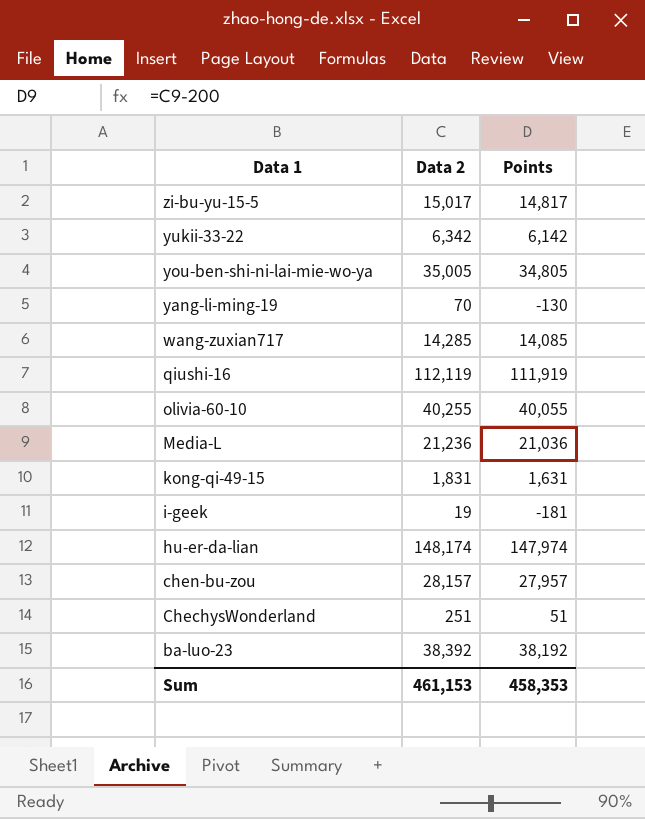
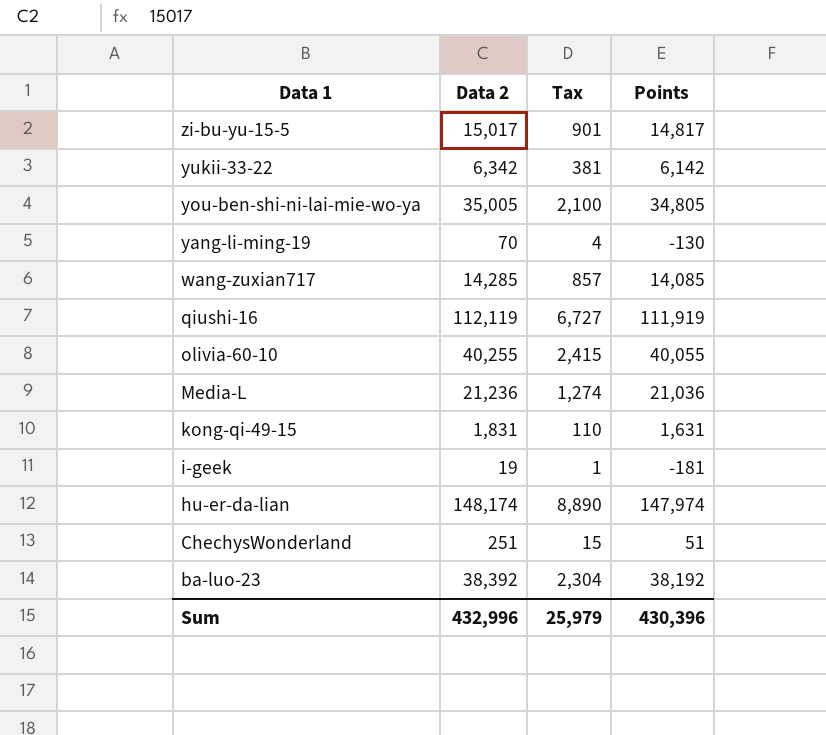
column Tax | formula: none -> [Data 2] * 0.06
row chen-bu-zou: 28,157 | 27,957 -> none
Sum | Data 2: 461,153 -> 432,996
Sum | Points: 458,353 -> 430,396

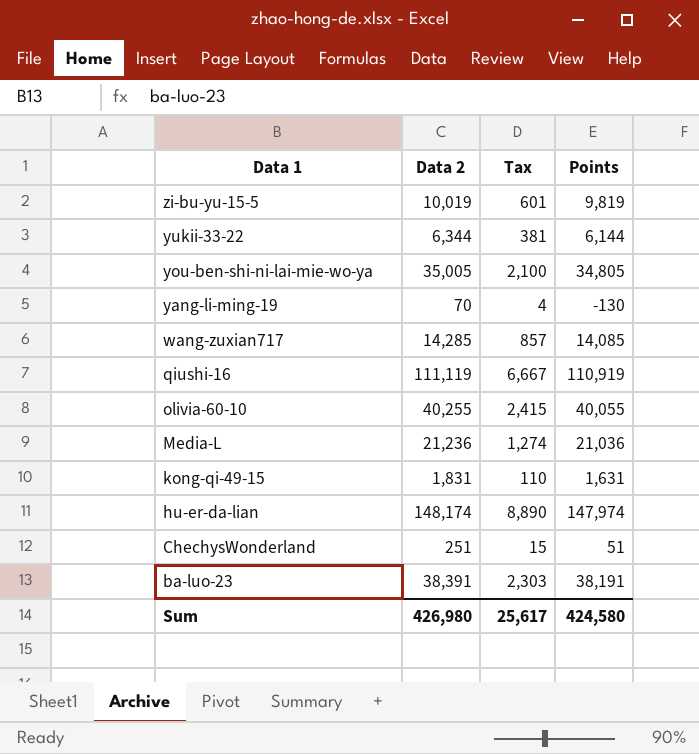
row i-geek: 19 | 1 | -181 -> none
zi-bu-yu-15-5 | Data 2: 15,017 -> 10,019
zi-bu-yu-15-5 | Tax: 901 -> 601
zi-bu-yu-15-5 | Points: 14,817 -> 9,819
yukii-33-22 | Data 2: 6,342 -> 6,344
yukii-33-22 | Points: 6,142 -> 6,144
qiushi-16 | Data 2: 112,119 -> 111,119
qiushi-16 | Tax: 6,727 -> 6,667
qiushi-16 | Points: 111,919 -> 110,919
ba-luo-23 | Data 2: 38,392 -> 38,391
ba-luo-23 | Tax: 2,304 -> 2,303
ba-luo-23 | Points: 38,192 -> 38,191
Sum | Data 2: 432,996 -> 426,980
Sum | Tax: 25,979 -> 25,617
Sum | Points: 430,396 -> 424,580

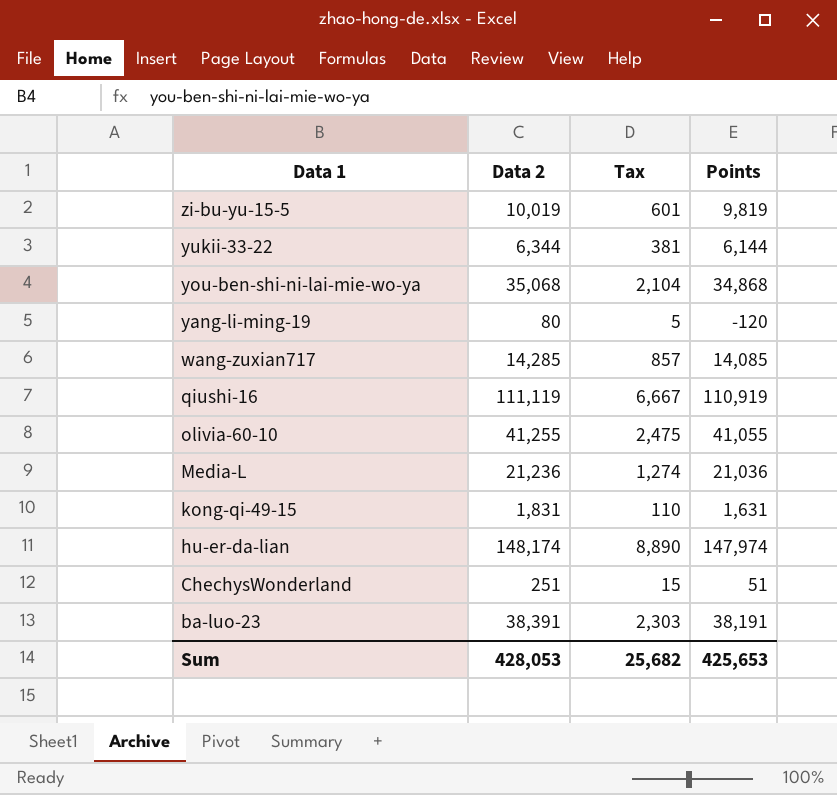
you-ben-shi-ni-lai-mie-wo-ya | Data 2: 35,005 -> 35,068
you-ben-shi-ni-lai-mie-wo-ya | Tax: 2,100 -> 2,104
you-ben-shi-ni-lai-mie-wo-ya | Points: 34,805 -> 34,868
yang-li-ming-19 | Data 2: 70 -> 80
yang-li-ming-19 | Tax: 4 -> 5
yang-li-ming-19 | Points: -130 -> -120
olivia-60-10 | Data 2: 40,255 -> 41,255
olivia-60-10 | Tax: 2,415 -> 2,475
olivia-60-10 | Points: 40,055 -> 41,055
Sum | Data 2: 426,980 -> 428,053
Sum | Tax: 25,617 -> 25,682
Sum | Points: 424,580 -> 425,653

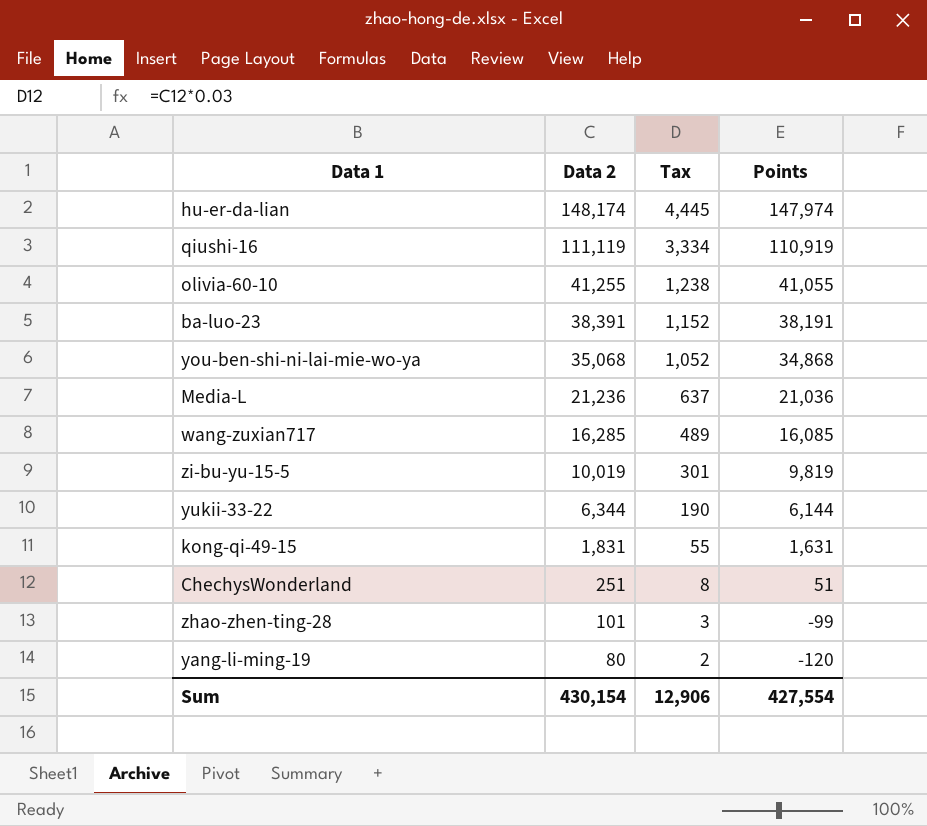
row order: Data 1 descending -> Data 2 descending
column Tax | formula: [Data 2] * 0.06 -> [Data 2] * 0.03
wang-zuxian717 | Data 2: 14,285 -> 16,285
wang-zuxian717 | Points: 14,085 -> 16,085
row zhao-zhen-ting-28: none -> 101 | 3 | -99
Sum | Data 2: 428,053 -> 430,154
Sum | Tax: 25,682 -> 12,906
Sum | Points: 425,653 -> 427,554

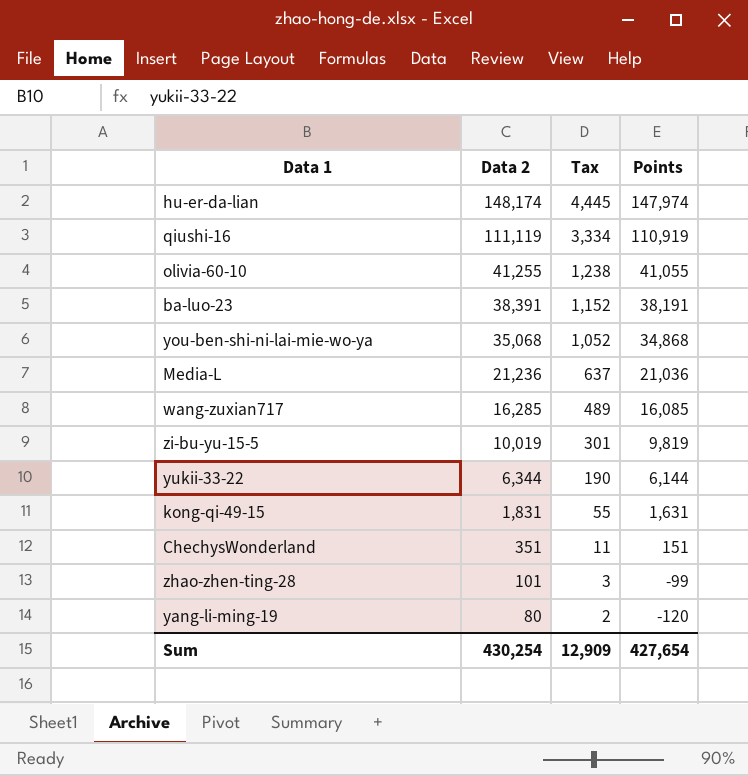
ChechysWonderland | Data 2: 251 -> 351
ChechysWonderland | Tax: 8 -> 11
ChechysWonderland | Points: 51 -> 151
Sum | Data 2: 430,154 -> 430,254
Sum | Tax: 12,906 -> 12,909
Sum | Points: 427,554 -> 427,654

